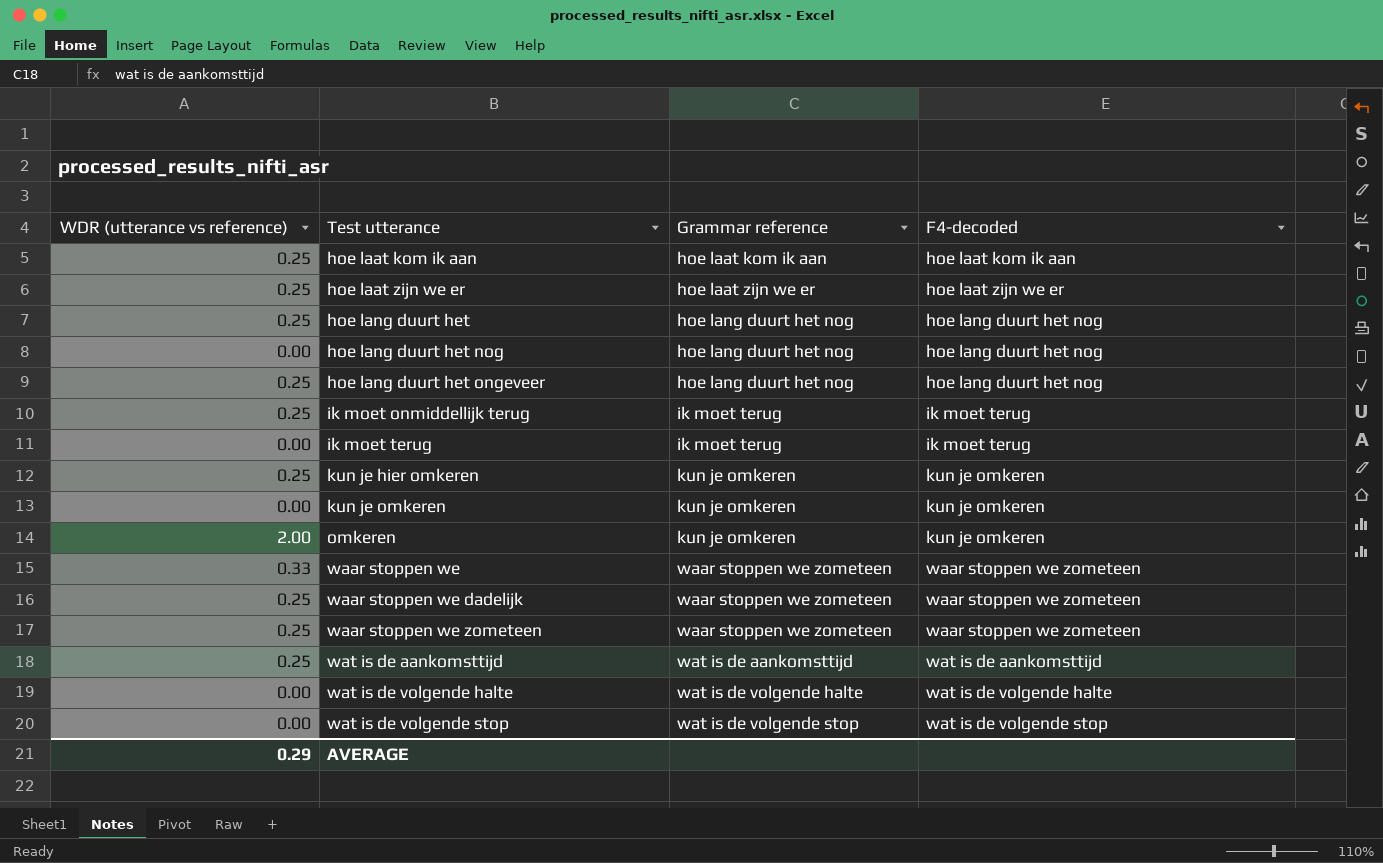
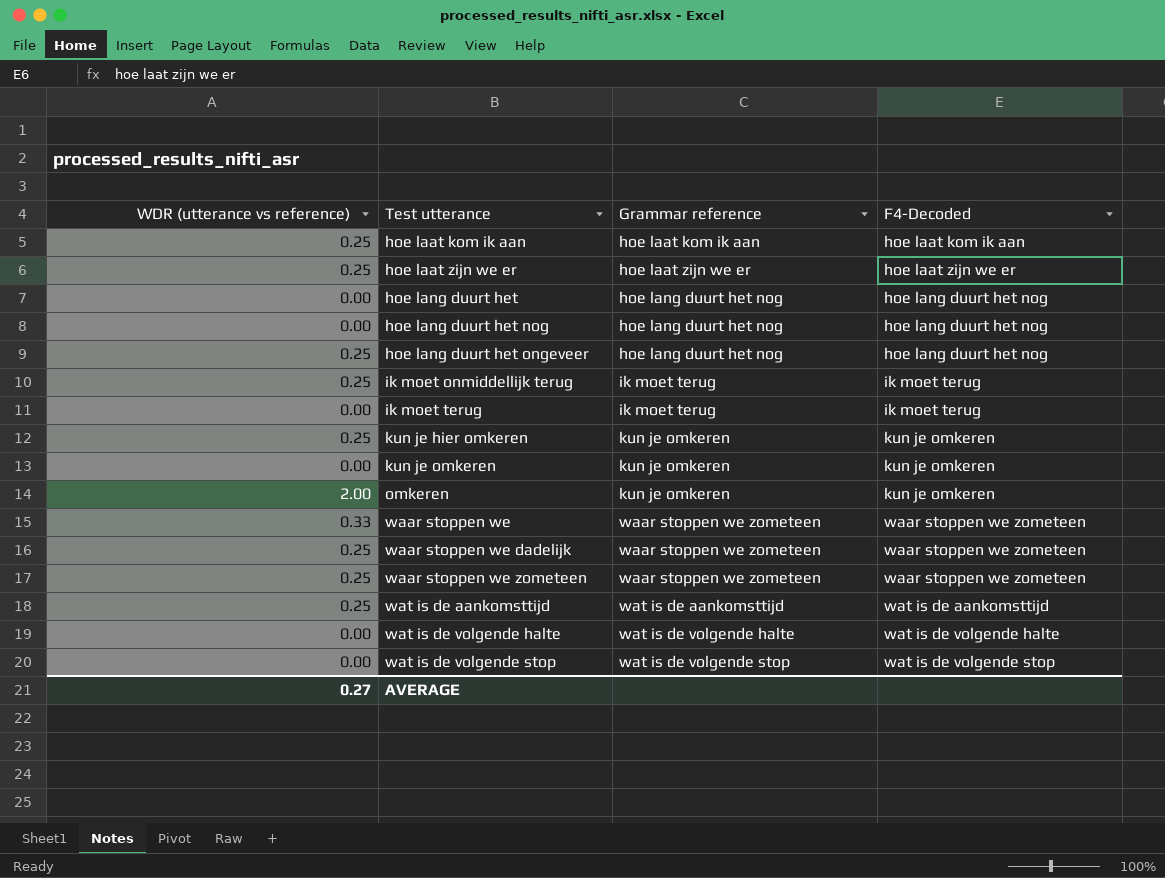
column name: F4-decoded -> F4-Decoded
hoe lang duurt het | WDR (utterance vs reference): 0.25 -> 0.00
AVERAGE | WDR (utterance vs reference): 0.29 -> 0.27

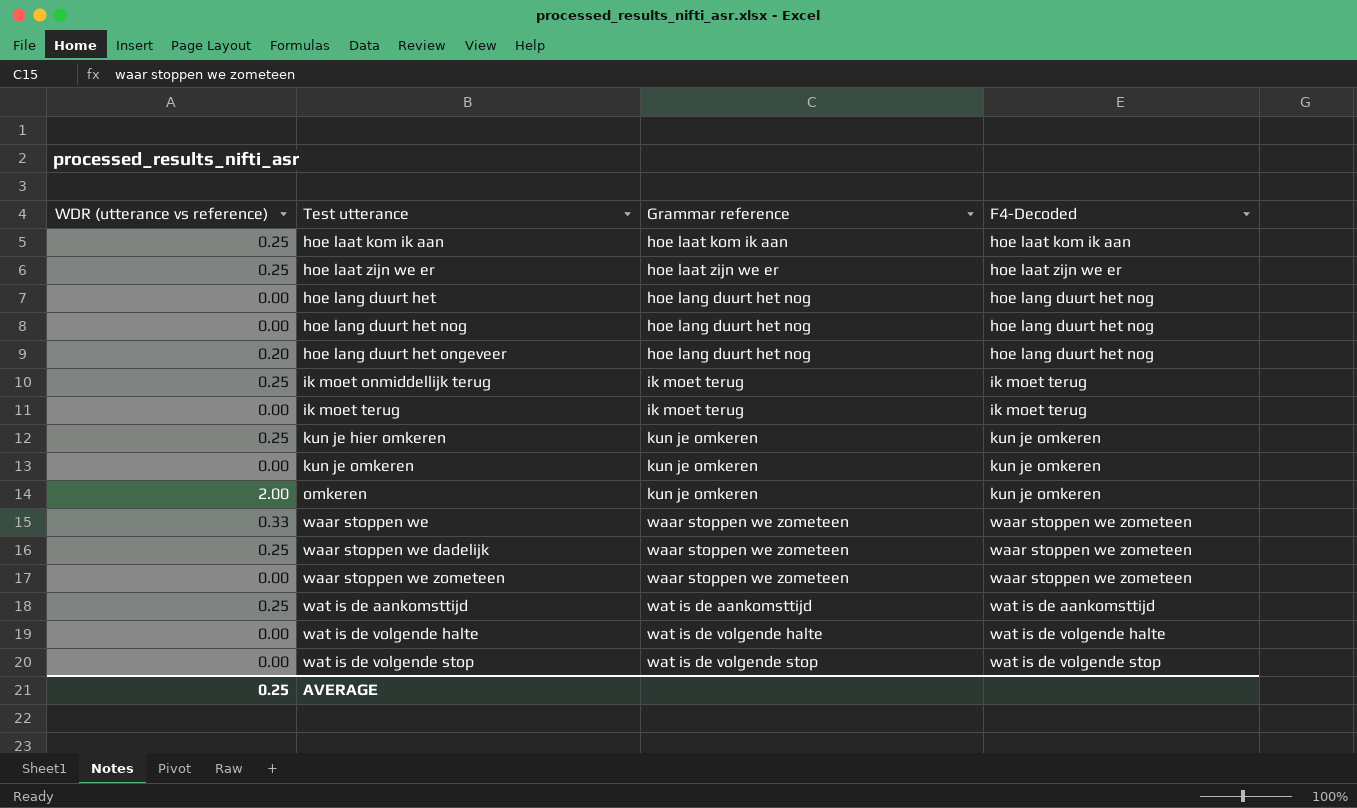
hoe lang duurt het ongeveer | WDR (utterance vs reference): 0.25 -> 0.20
waar stoppen we zometeen | WDR (utterance vs reference): 0.25 -> 0.00
AVERAGE | WDR (utterance vs reference): 0.27 -> 0.25

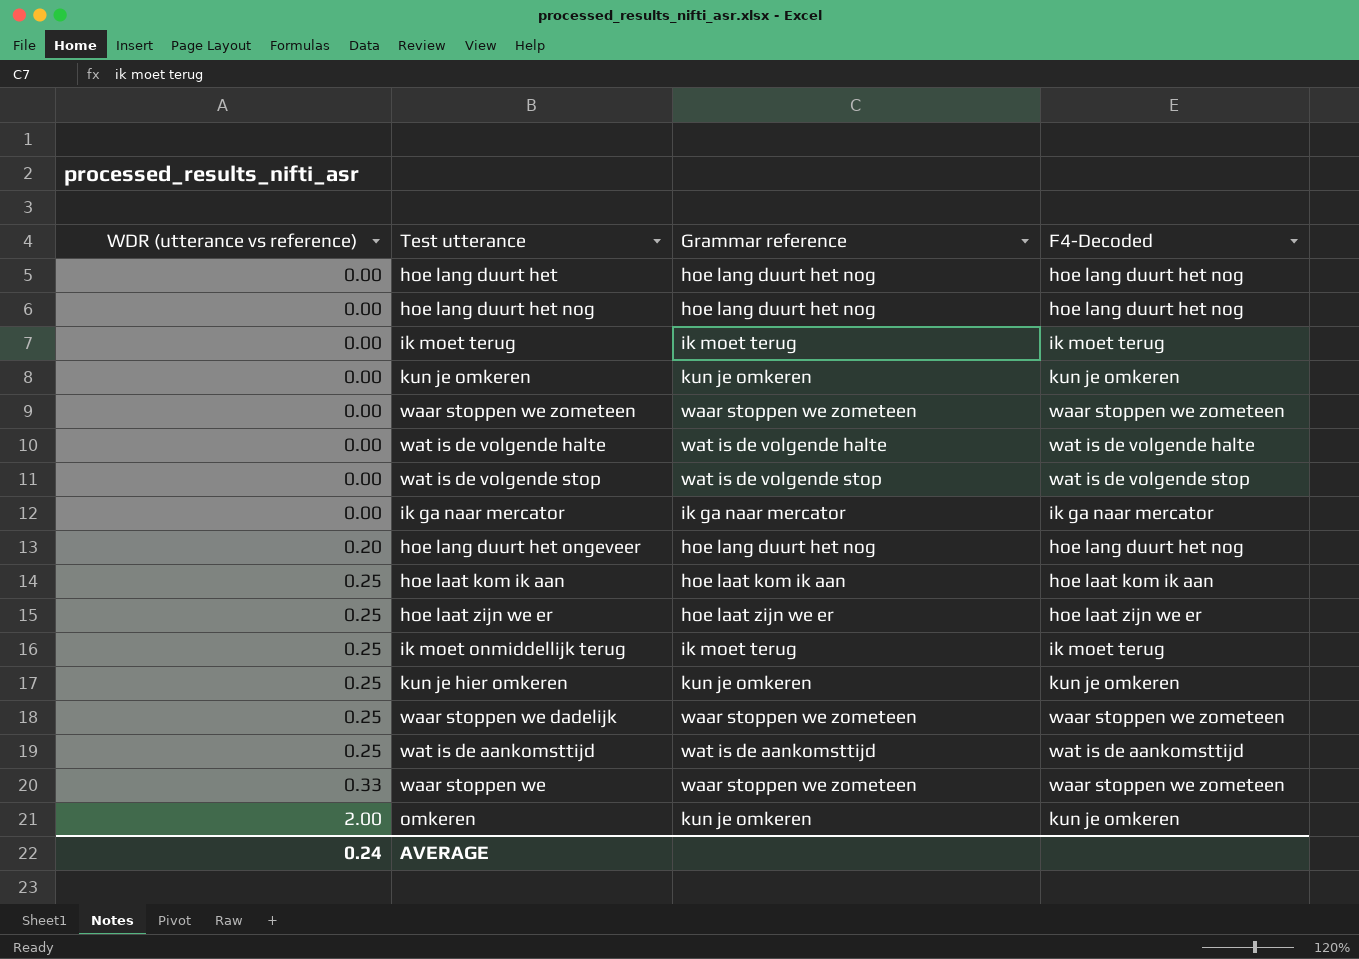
row order: Test utterance ascending -> WDR (utterance vs reference) ascending
row ik ga naar mercator: none -> 0.00 | ik ga naar mercator | ik ga naar mercator
AVERAGE | WDR (utterance vs reference): 0.25 -> 0.24

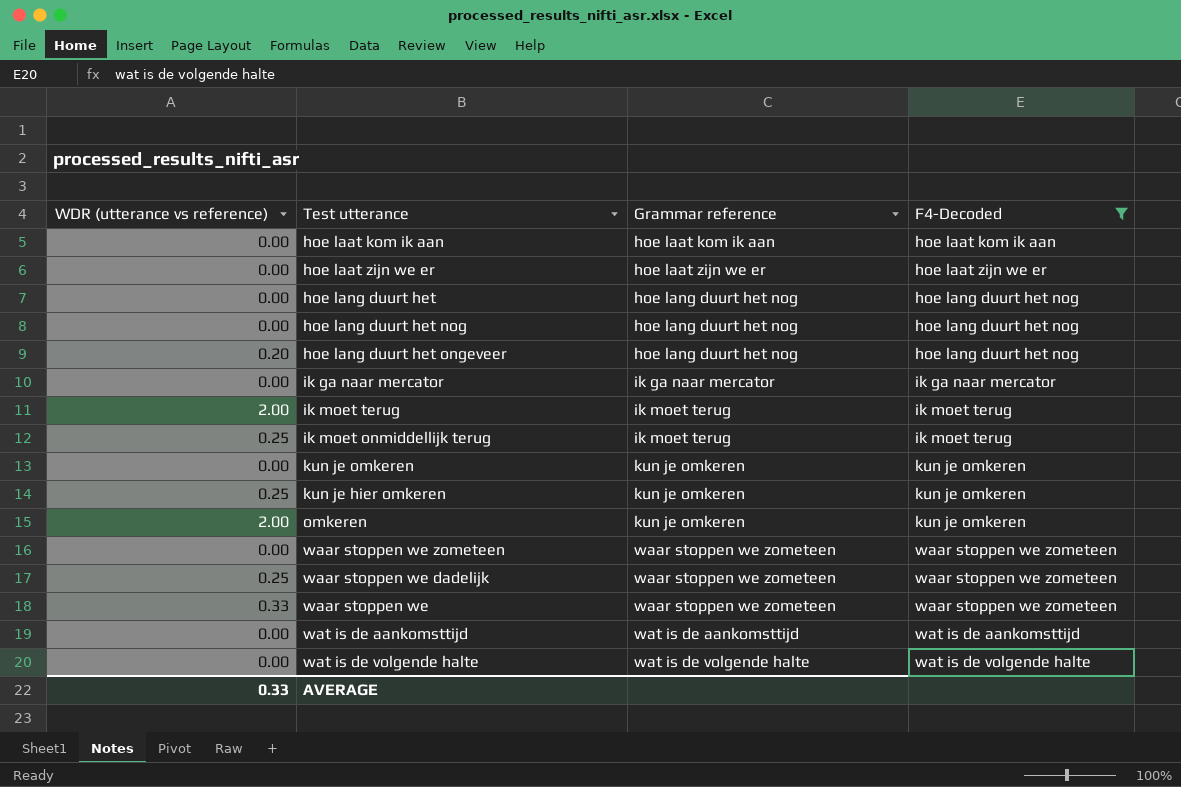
filter: none -> F4-Decoded != wat is de volgende stop
row order: WDR (utterance vs reference) ascending -> Grammar reference ascending
hoe laat kom ik aan | WDR (utterance vs reference): 0.25 -> 0.00
hoe laat zijn we er | WDR (utterance vs reference): 0.25 -> 0.00
ik moet terug | WDR (utterance vs reference): 0.00 -> 2.00
wat is de aankomsttijd | WDR (utterance vs reference): 0.25 -> 0.00
AVERAGE | WDR (utterance vs reference): 0.24 -> 0.33

